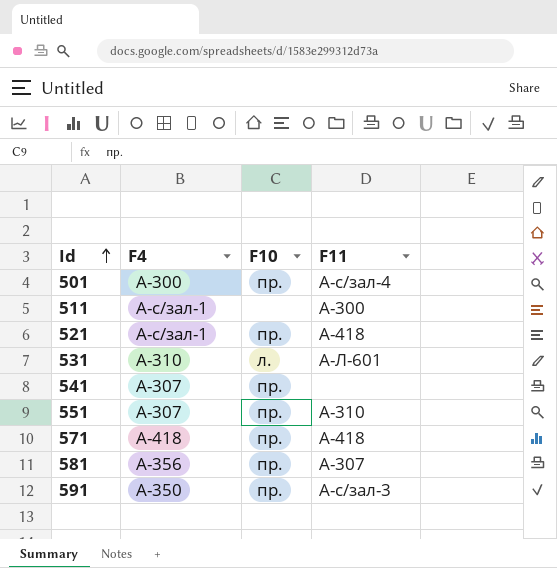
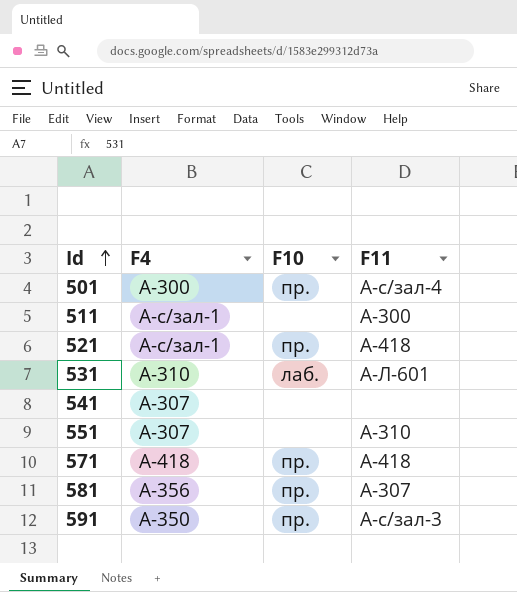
531 | F10: л. -> лаб.
541 | F10: пр. -> none
551 | F10: пр. -> none

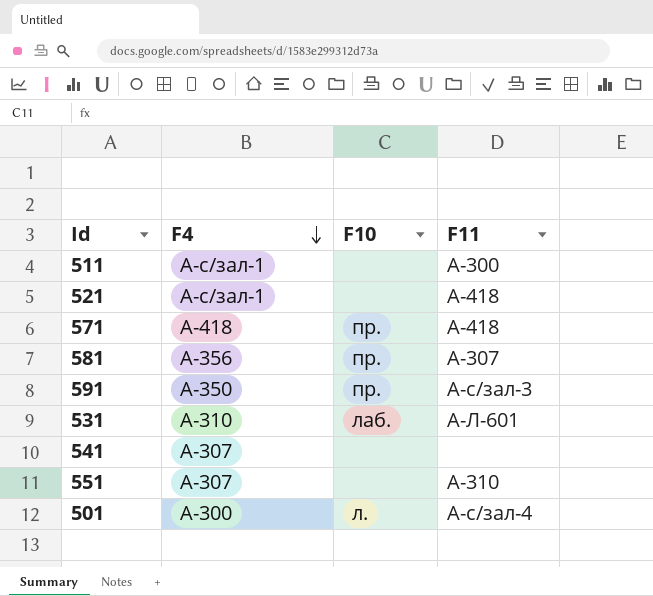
row order: Id ascending -> F4 descending
521 | F10: пр. -> none
501 | F10: пр. -> л.

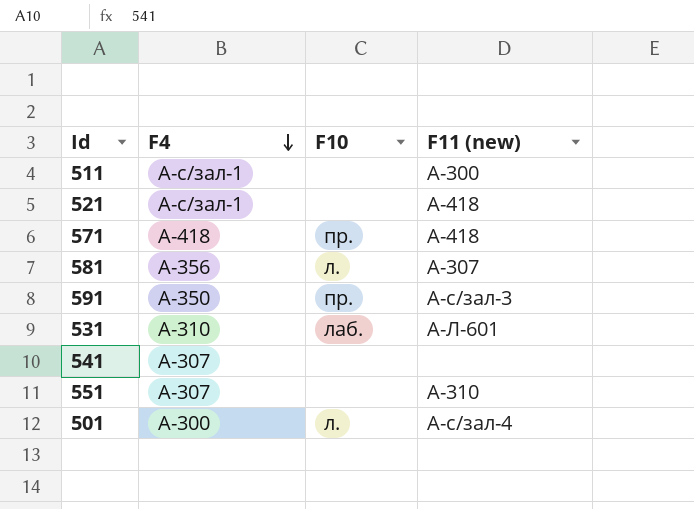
column name: F11 -> F11 (new)
581 | F10: пр. -> л.

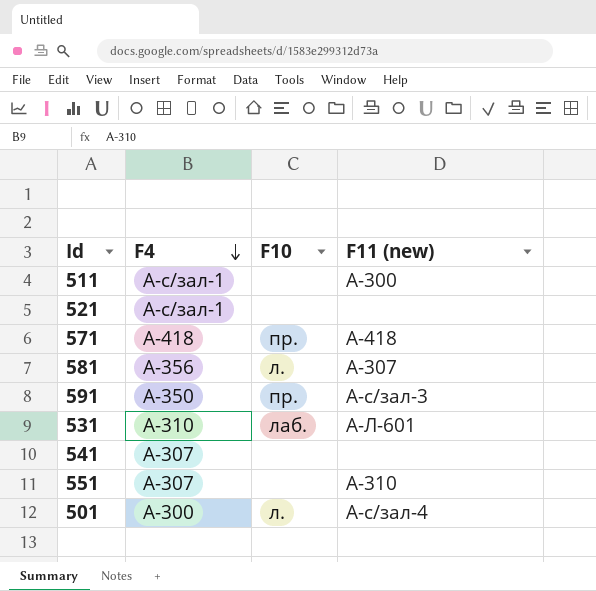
521 | F11 (new): А-418 -> none

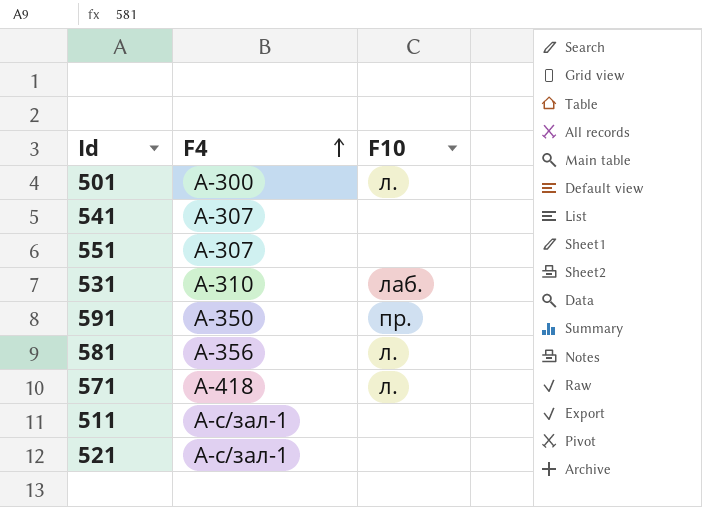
row order: F4 descending -> F4 ascending
column F11 (new) | position: 4 -> none
571 | F10: пр. -> л.

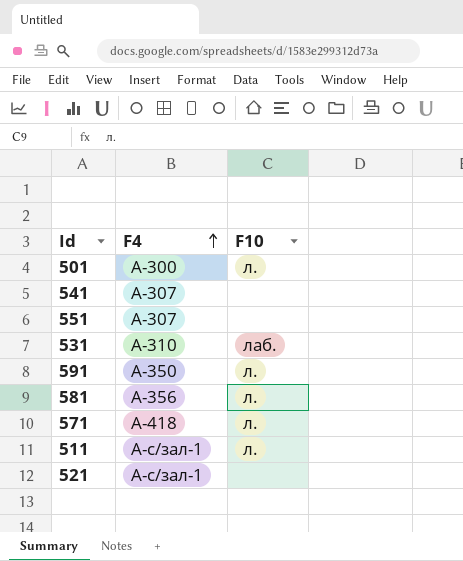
591 | F10: пр. -> л.
511 | F10: none -> л.

